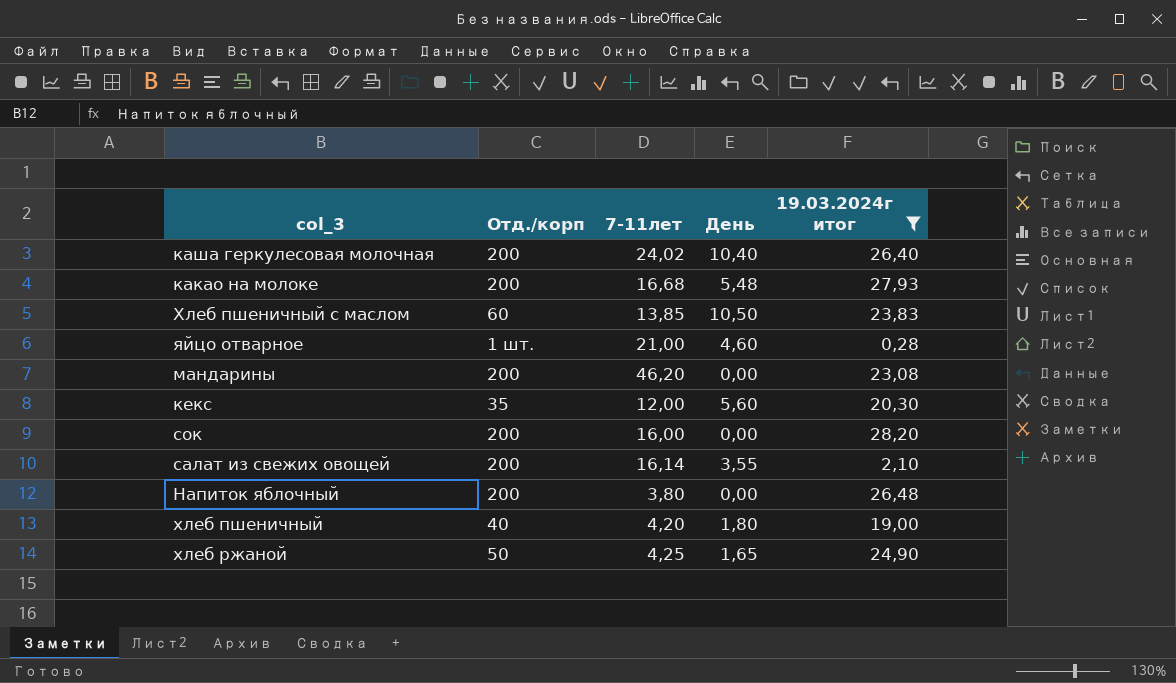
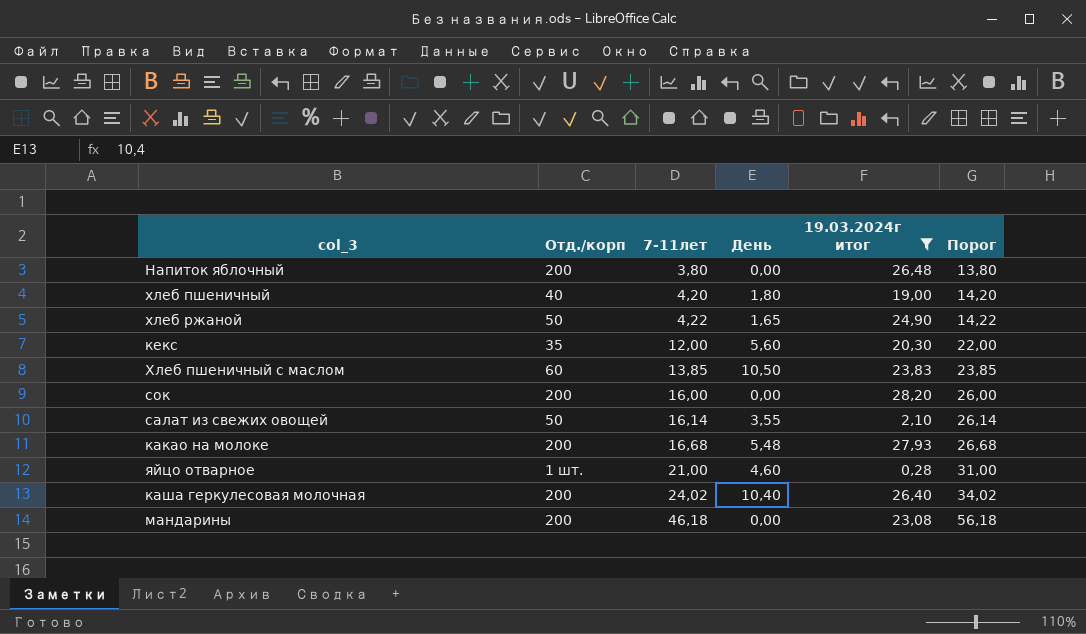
row order: none -> 7-11лет ascending
column Порог | formula: none -> [7-11лет] + 10
хлеб ржаной | 7-11лет: 4,25 -> 4,22
салат из свежих овощей | Отд./корп: 200 -> 50
мандарины | 7-11лет: 46,20 -> 46,18

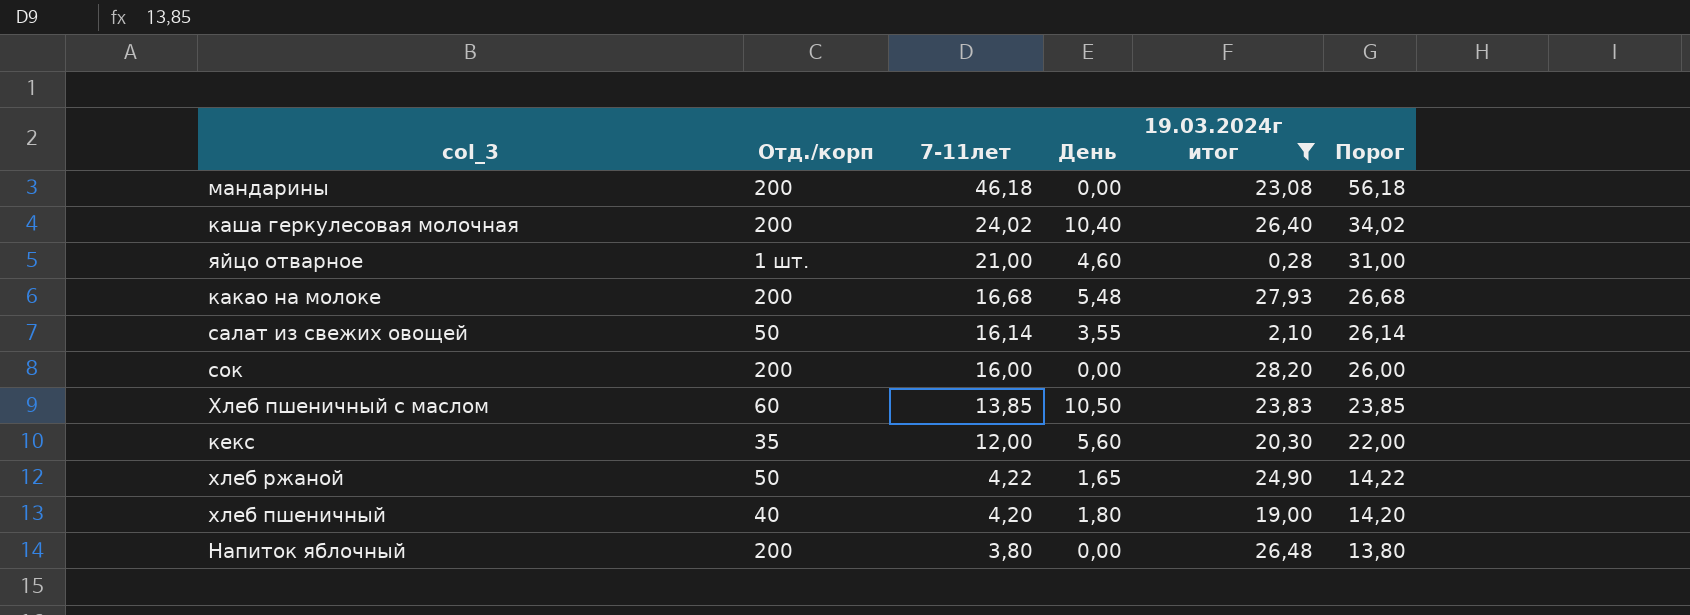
row order: 7-11лет ascending -> 7-11лет descending

